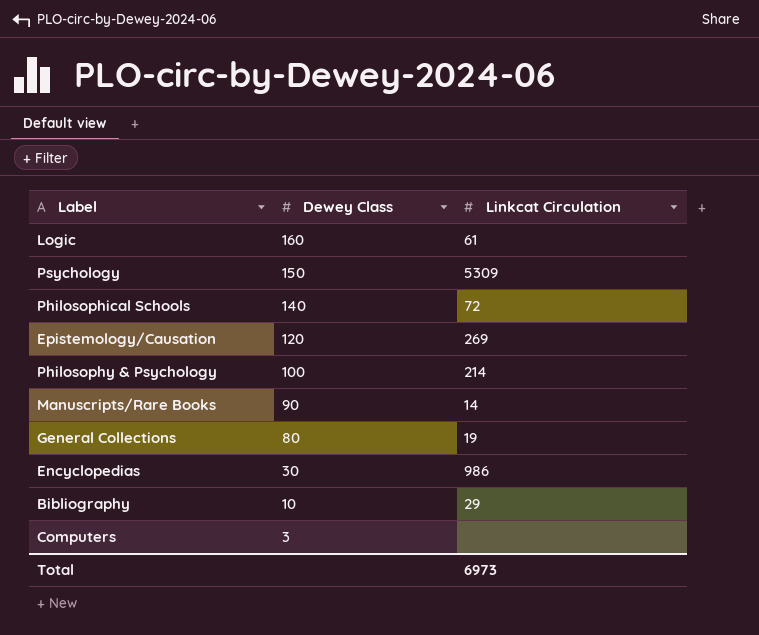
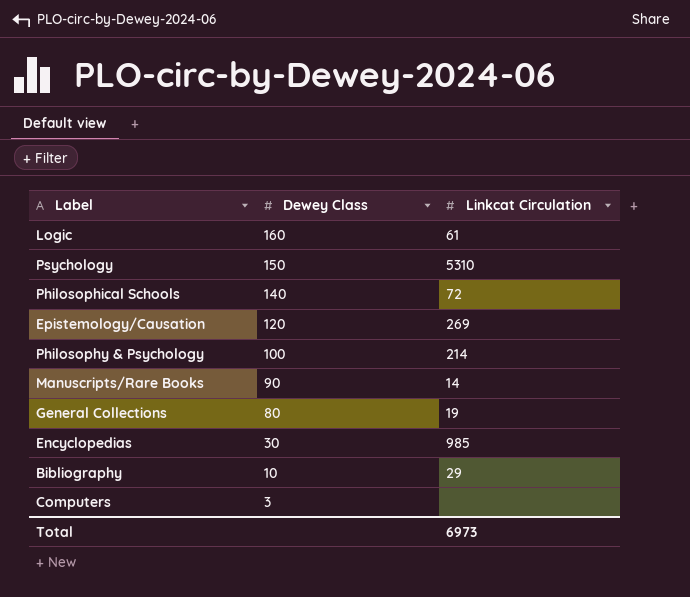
Psychology | Linkcat Circulation: 5309 -> 5310
Encyclopedias | Linkcat Circulation: 986 -> 985

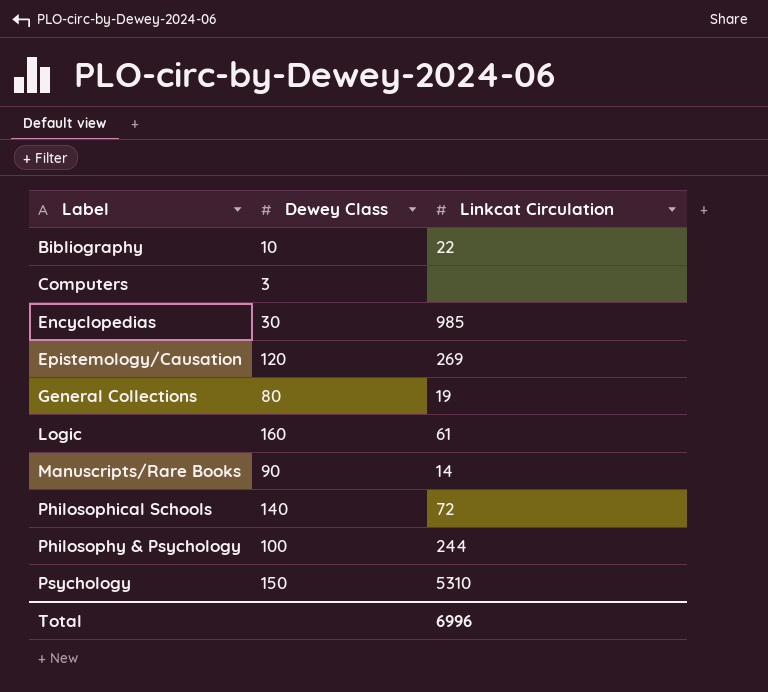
row order: Dewey Class descending -> Label ascending
Bibliography | Linkcat Circulation: 29 -> 22
Philosophy & Psychology | Linkcat Circulation: 214 -> 244
Total | Linkcat Circulation: 6973 -> 6996

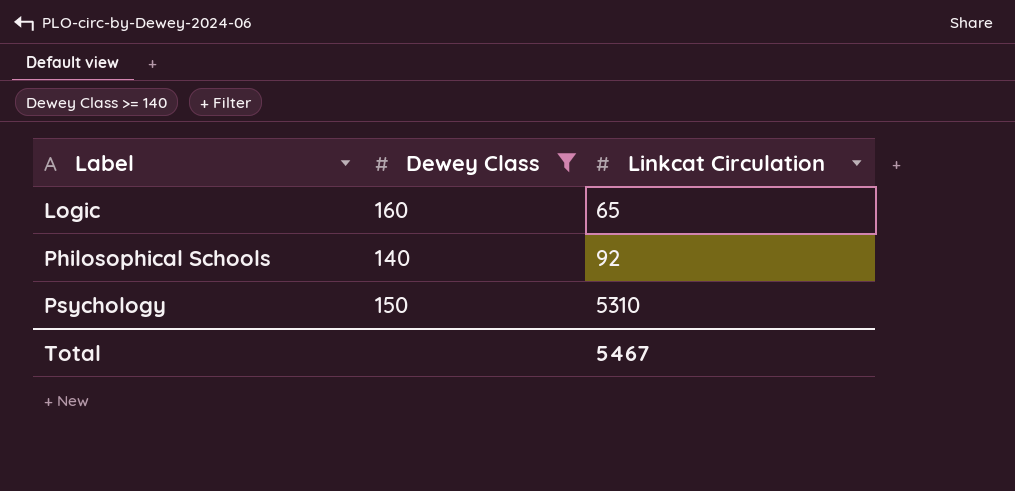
filter: none -> Dewey Class >= 140
Logic | Linkcat Circulation: 61 -> 65
Philosophical Schools | Linkcat Circulation: 72 -> 92
Total | Linkcat Circulation: 6996 -> 5467

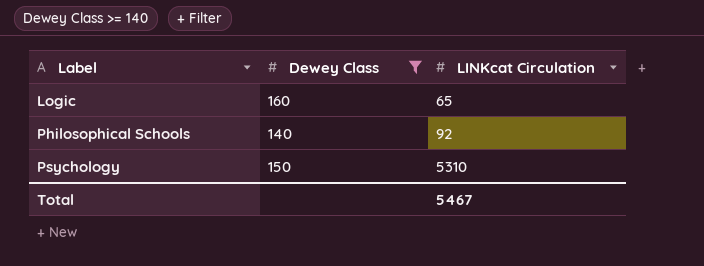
column name: Linkcat Circulation -> LINKcat Circulation

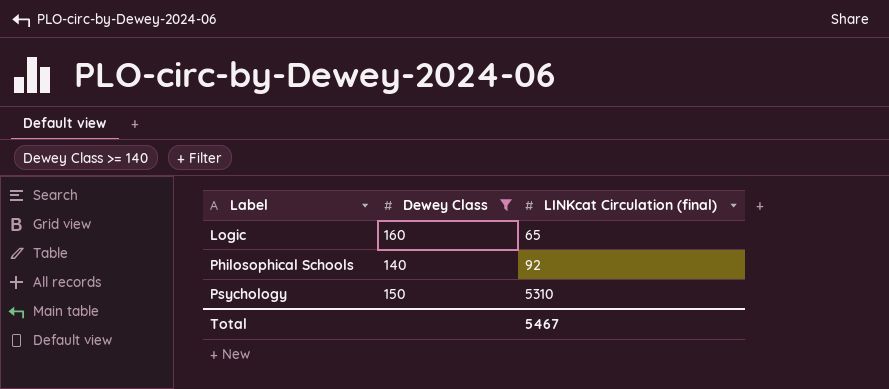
column name: LINKcat Circulation -> LINKcat Circulation (final)

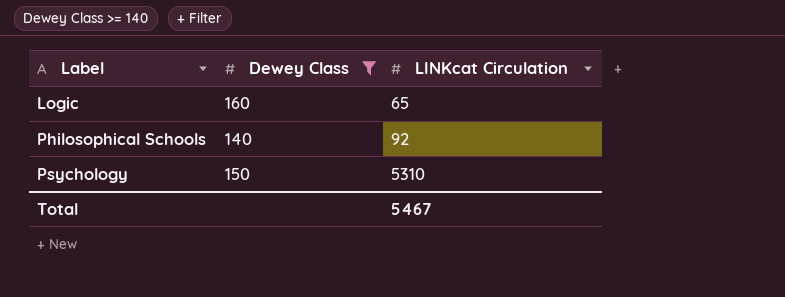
column name: LINKcat Circulation (final) -> LINKcat Circulation

